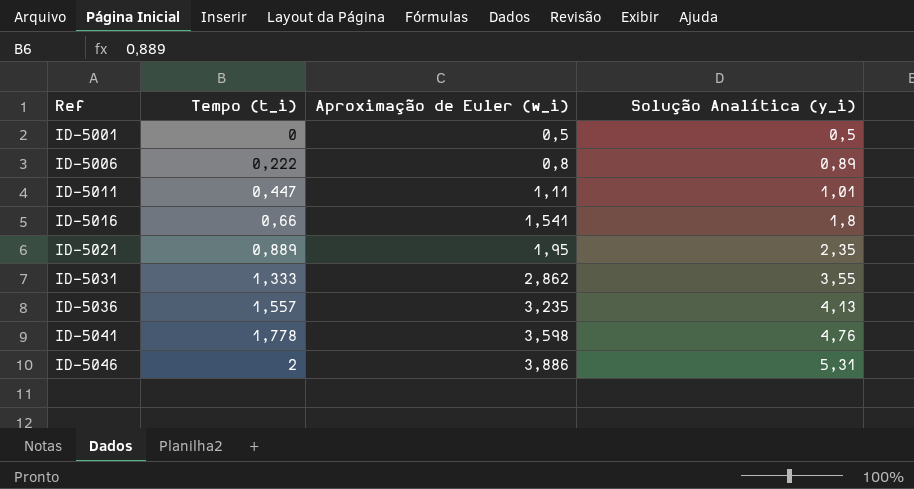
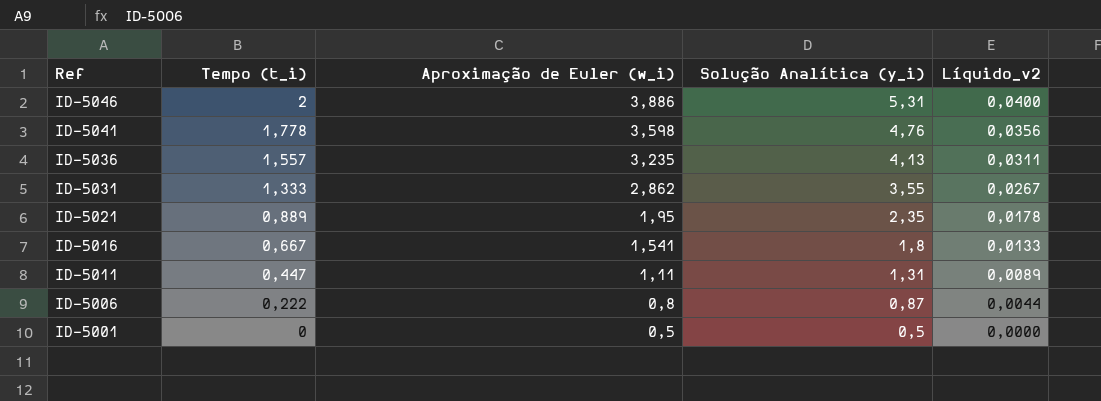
row order: Ref ascending -> Ref descending
column Líquido_v2 | formula: none -> [Tempo (t_i)] * 0,02
ID-5016 | Tempo (t_i): 0,66 -> 0,667
ID-5011 | Solução Analítica (y_i): 1,01 -> 1,31
ID-5006 | Solução Analítica (y_i): 0,89 -> 0,87

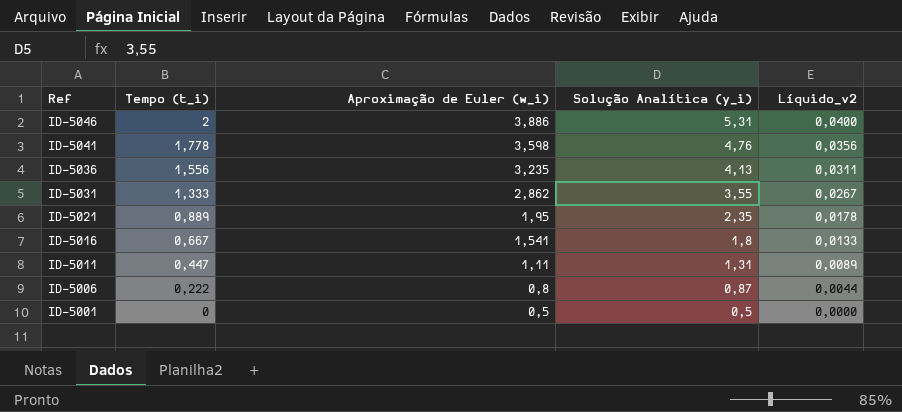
ID-5036 | Tempo (t_i): 1,557 -> 1,556

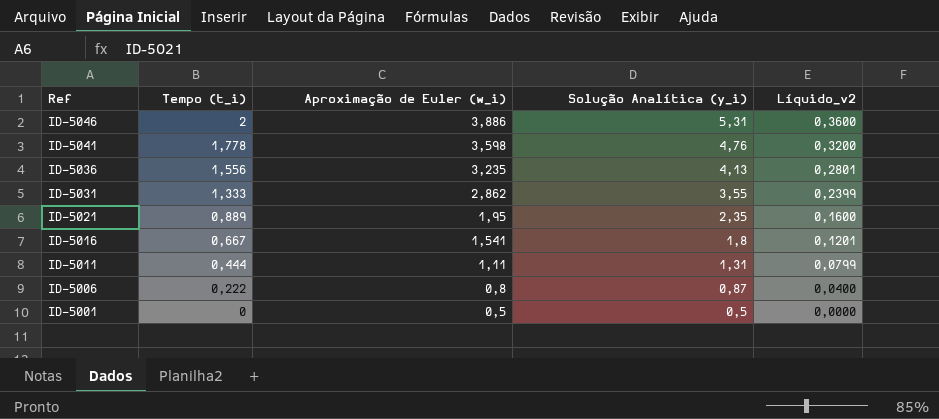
column Líquido_v2 | formula: [Tempo (t_i)] * 0,02 -> [Tempo (t_i)] * 0,18
ID-5011 | Tempo (t_i): 0,447 -> 0,444

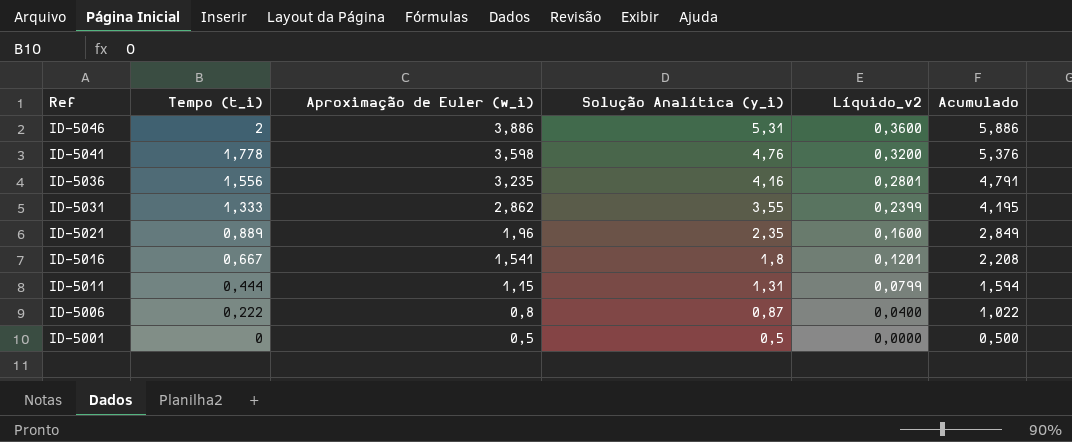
column Acumulado | formula: none -> [Tempo (t_i)] + [Aproximação de Euler (w_i)]
ID-5036 | Solução Analítica (y_i): 4,13 -> 4,16
ID-5021 | Aproximação de Euler (w_i): 1,95 -> 1,96
ID-5011 | Aproximação de Euler (w_i): 1,11 -> 1,15

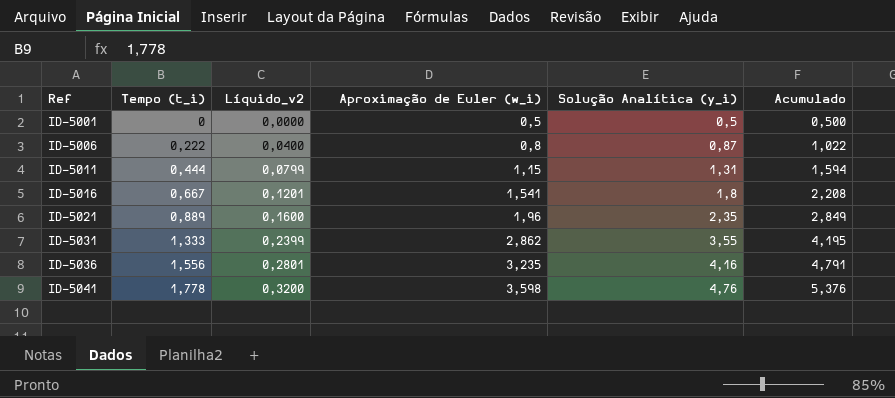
row order: Ref descending -> Ref ascending
column Líquido_v2 | position: 5 -> 3
row ID-5046: 2 | 3,886 | 5,31 | 0,3600 | 5,886 -> none

